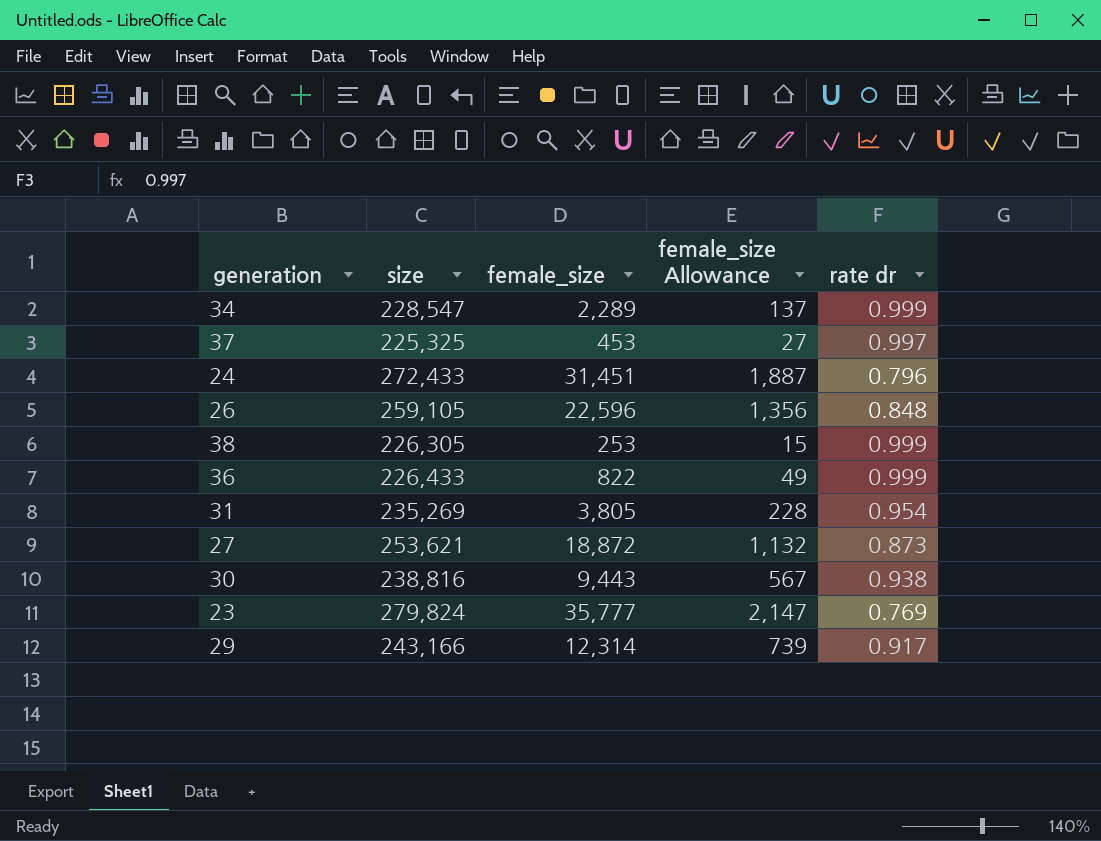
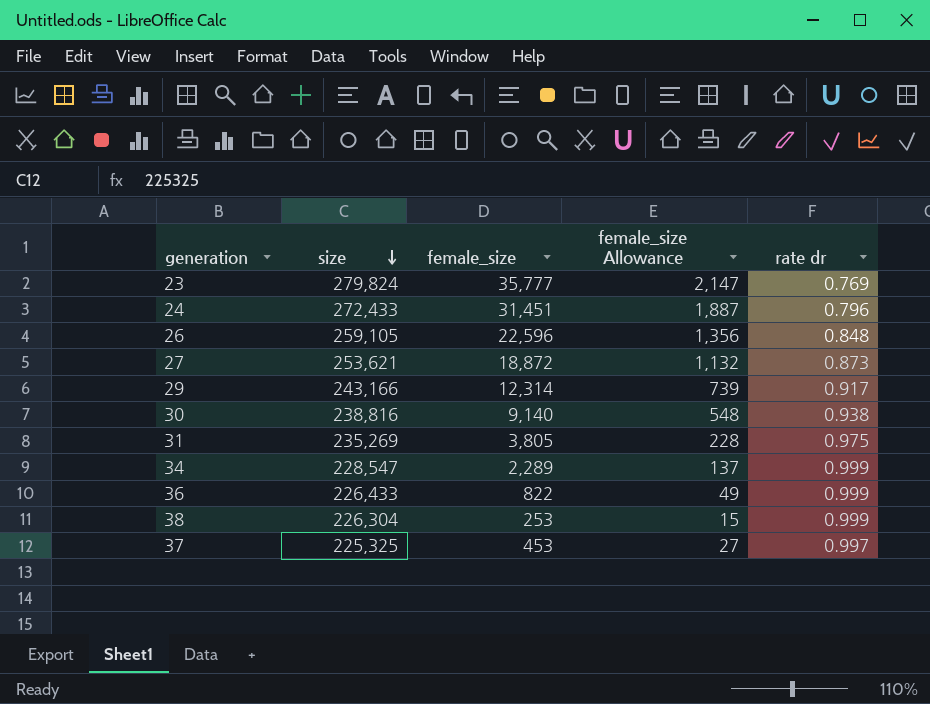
row order: none -> size descending
30 | female_size: 9,443 -> 9,140
30 | female_size Allowance: 567 -> 548
31 | rate dr: 0.954 -> 0.975
38 | size: 226,305 -> 226,304

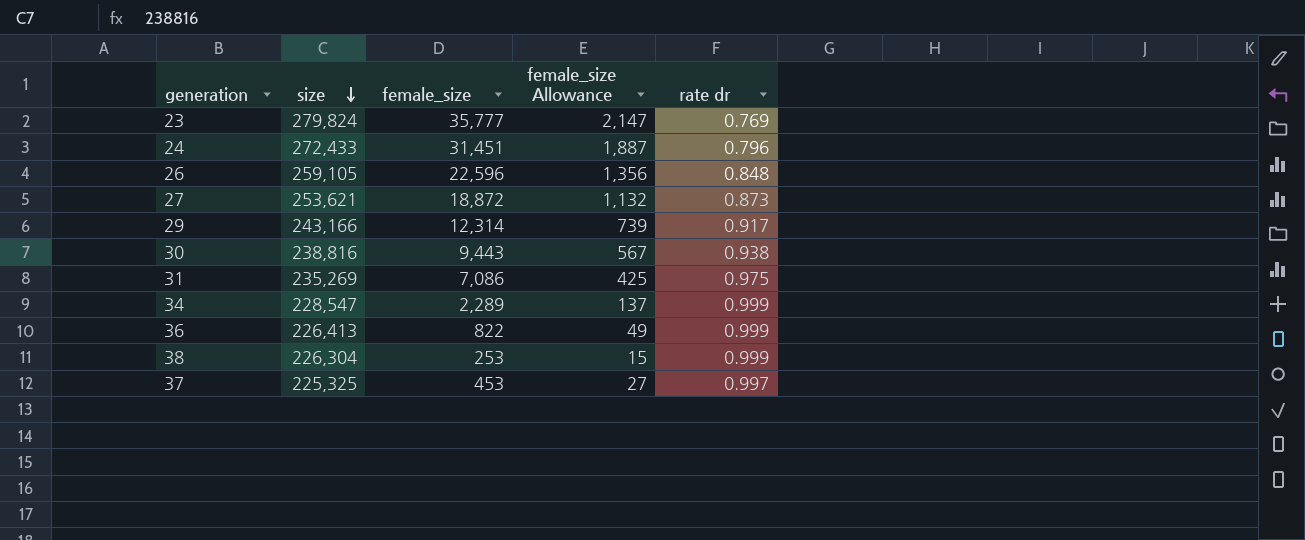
30 | female_size: 9,140 -> 9,443
30 | female_size Allowance: 548 -> 567
31 | female_size: 3,805 -> 7,086
31 | female_size Allowance: 228 -> 425
36 | size: 226,433 -> 226,413

